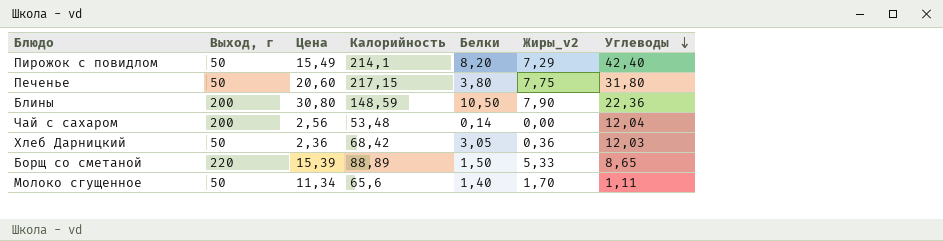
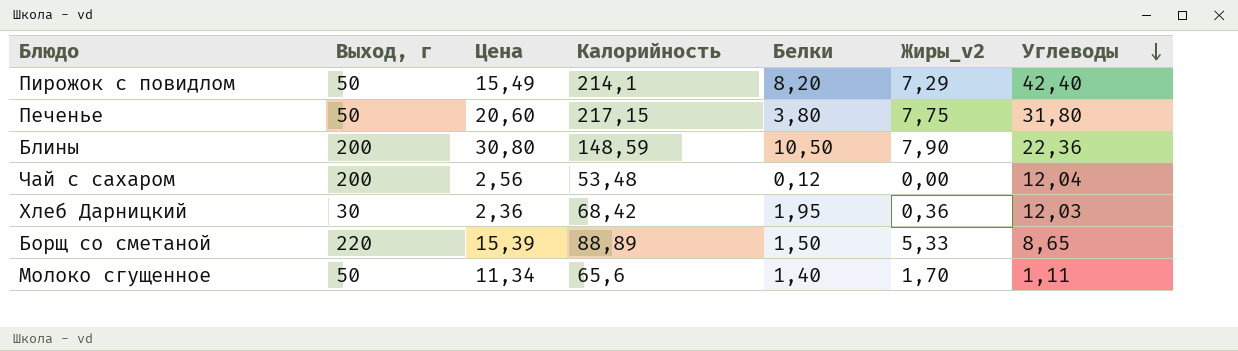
Чай с сахаром | Белки: 0,14 -> 0,12
Хлеб Дарницкий | Выход, г: 50 -> 30
Хлеб Дарницкий | Белки: 3,05 -> 1,95

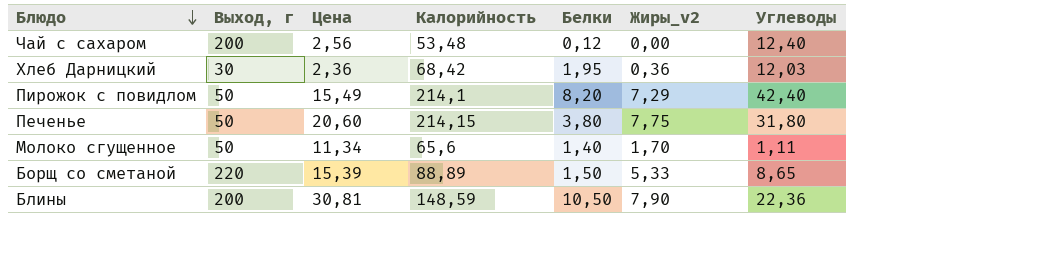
row order: Углеводы descending -> Блюдо descending
Чай с сахаром | Углеводы: 12,04 -> 12,40
Печенье | Калорийность: 217,15 -> 214,15
Блины | Цена: 30,80 -> 30,81

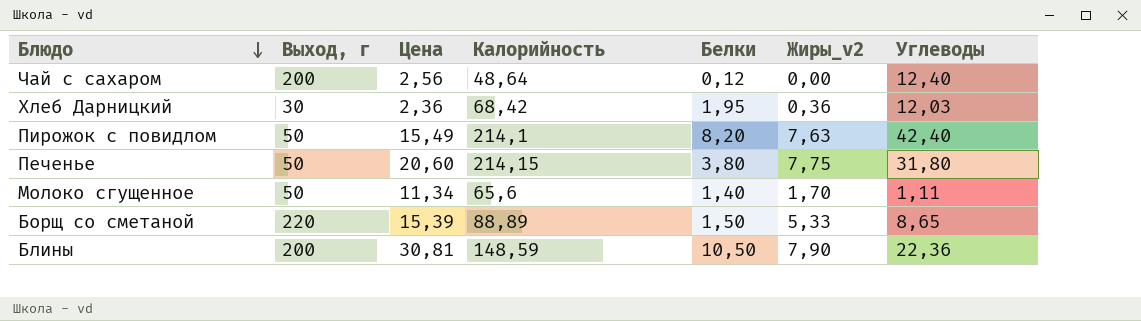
Чай с сахаром | Калорийность: 53,48 -> 48,64
Пирожок с повидлом | Жиры_v2: 7,29 -> 7,63

